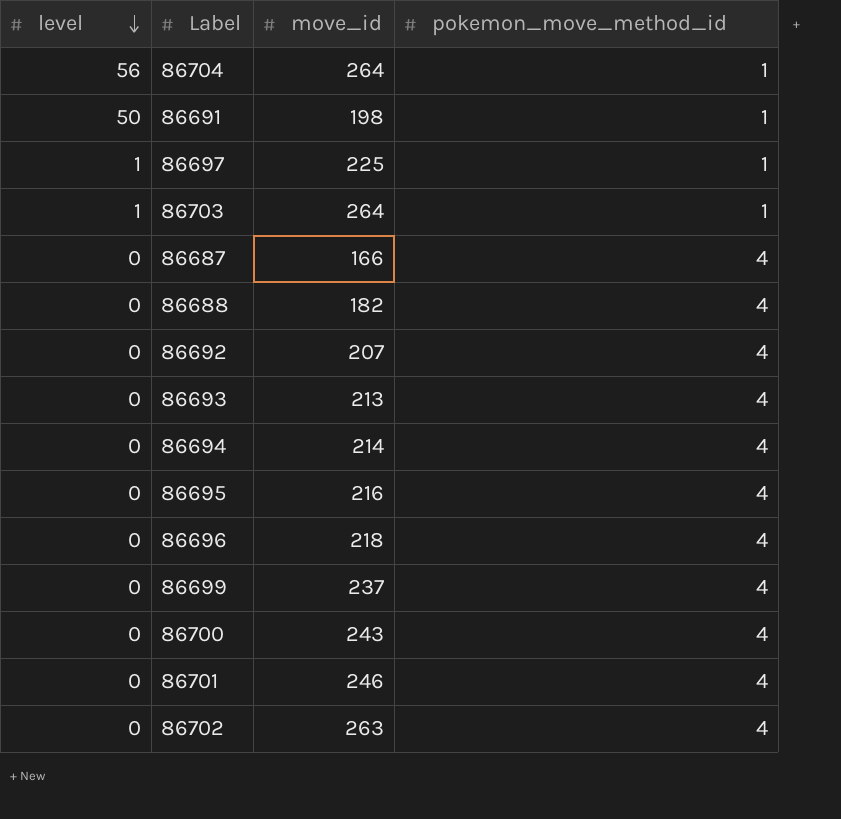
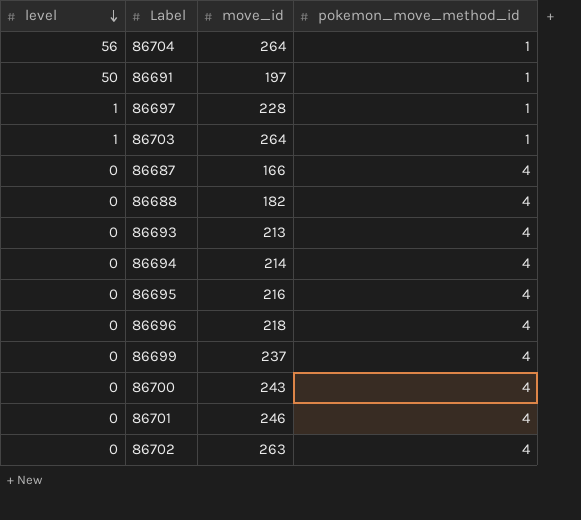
row 86692: 0 | 207 | 4 -> none
86691 | move_id: 198 -> 197
86697 | move_id: 225 -> 228

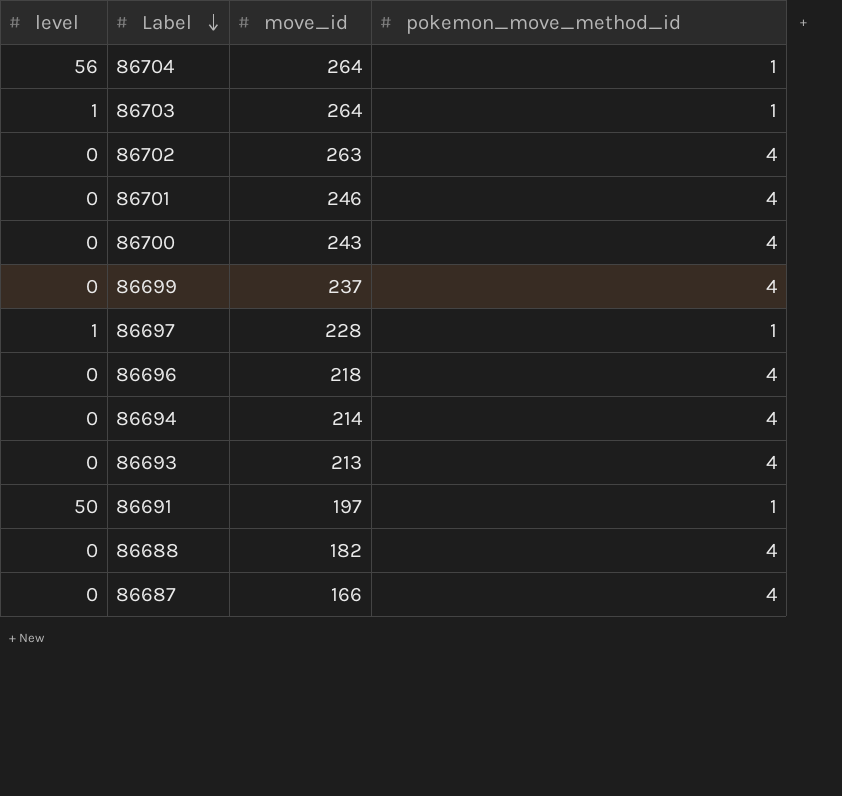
row order: level descending -> Label descending
row 86695: 0 | 216 | 4 -> none

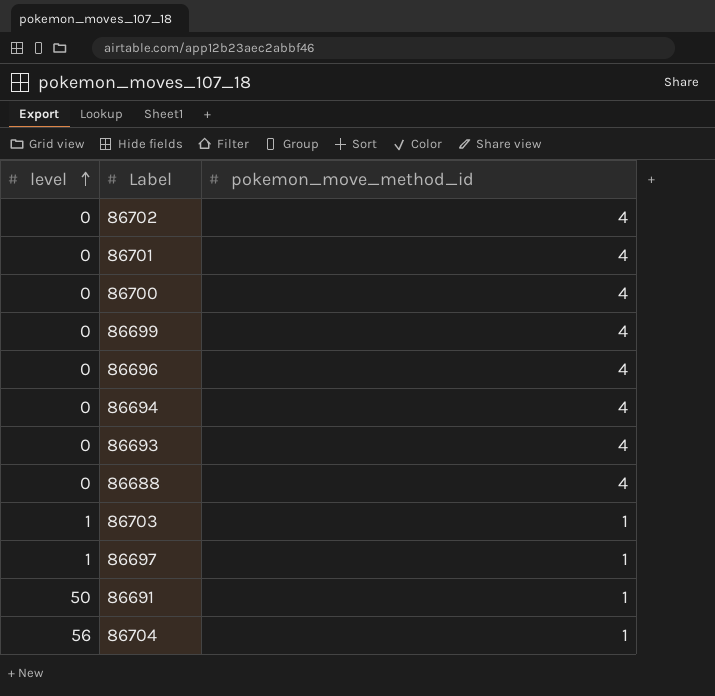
row order: Label descending -> level ascending
column move_id | position: 3 -> none
row 86687: 0 | 166 | 4 -> none

